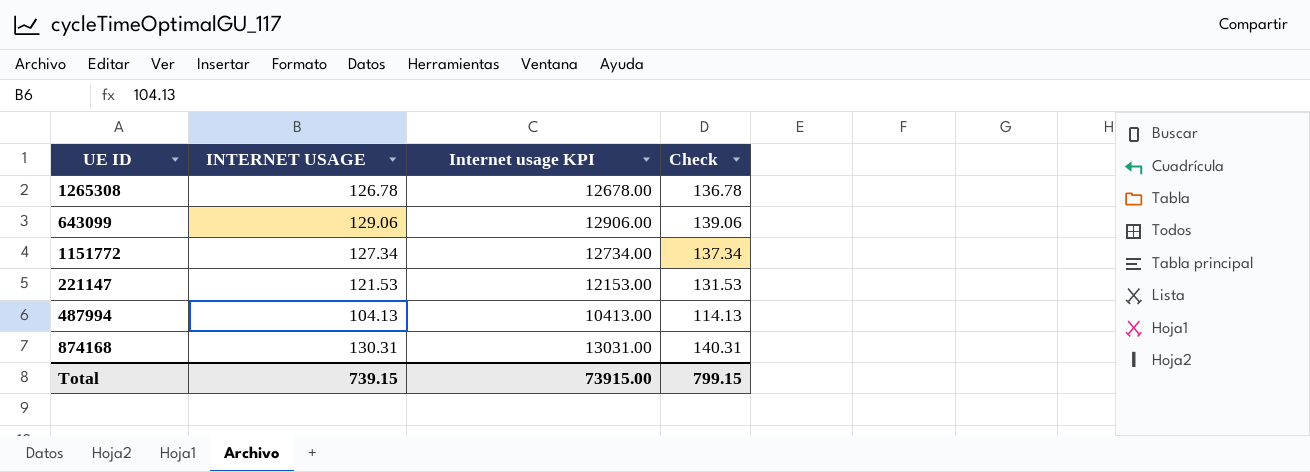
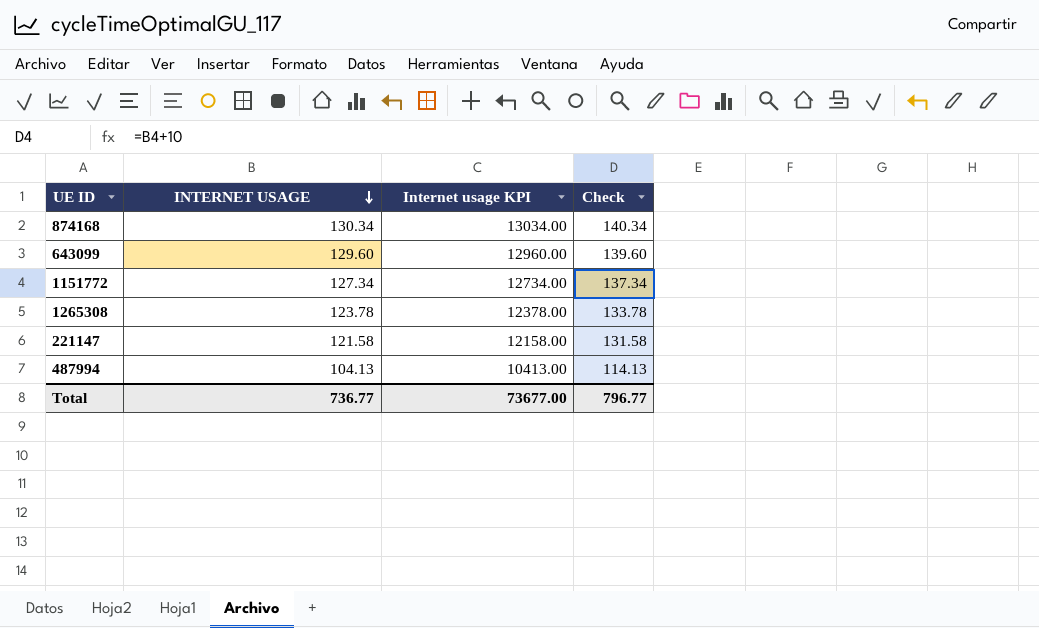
row order: none -> INTERNET USAGE descending
874168 | INTERNET USAGE: 130.31 -> 130.34
874168 | Internet usage KPI: 13031.00 -> 13034.00
874168 | Check: 140.31 -> 140.34
643099 | INTERNET USAGE: 129.06 -> 129.60
643099 | Internet usage KPI: 12906.00 -> 12960.00
643099 | Check: 139.06 -> 139.60
1265308 | INTERNET USAGE: 126.78 -> 123.78
1265308 | Internet usage KPI: 12678.00 -> 12378.00
1265308 | Check: 136.78 -> 133.78
221147 | INTERNET USAGE: 121.53 -> 121.58
221147 | Internet usage KPI: 12153.00 -> 12158.00
221147 | Check: 131.53 -> 131.58
Total | INTERNET USAGE: 739.15 -> 736.77
Total | Internet usage KPI: 73915.00 -> 73677.00
Total | Check: 799.15 -> 796.77

